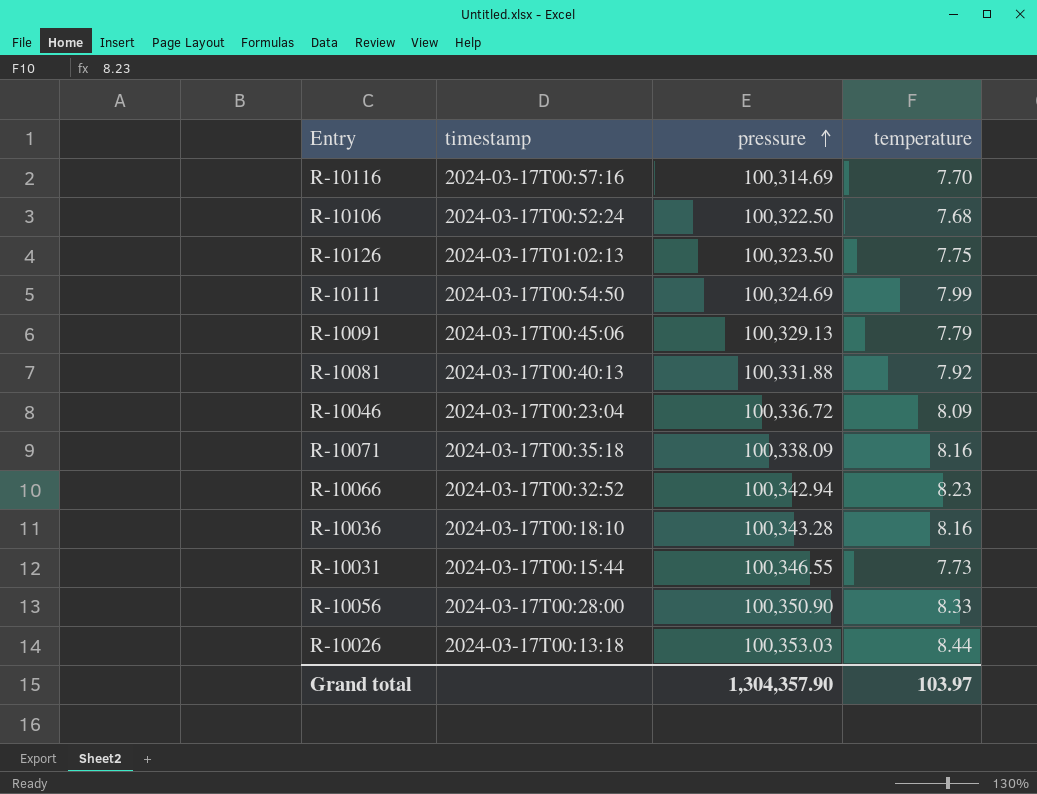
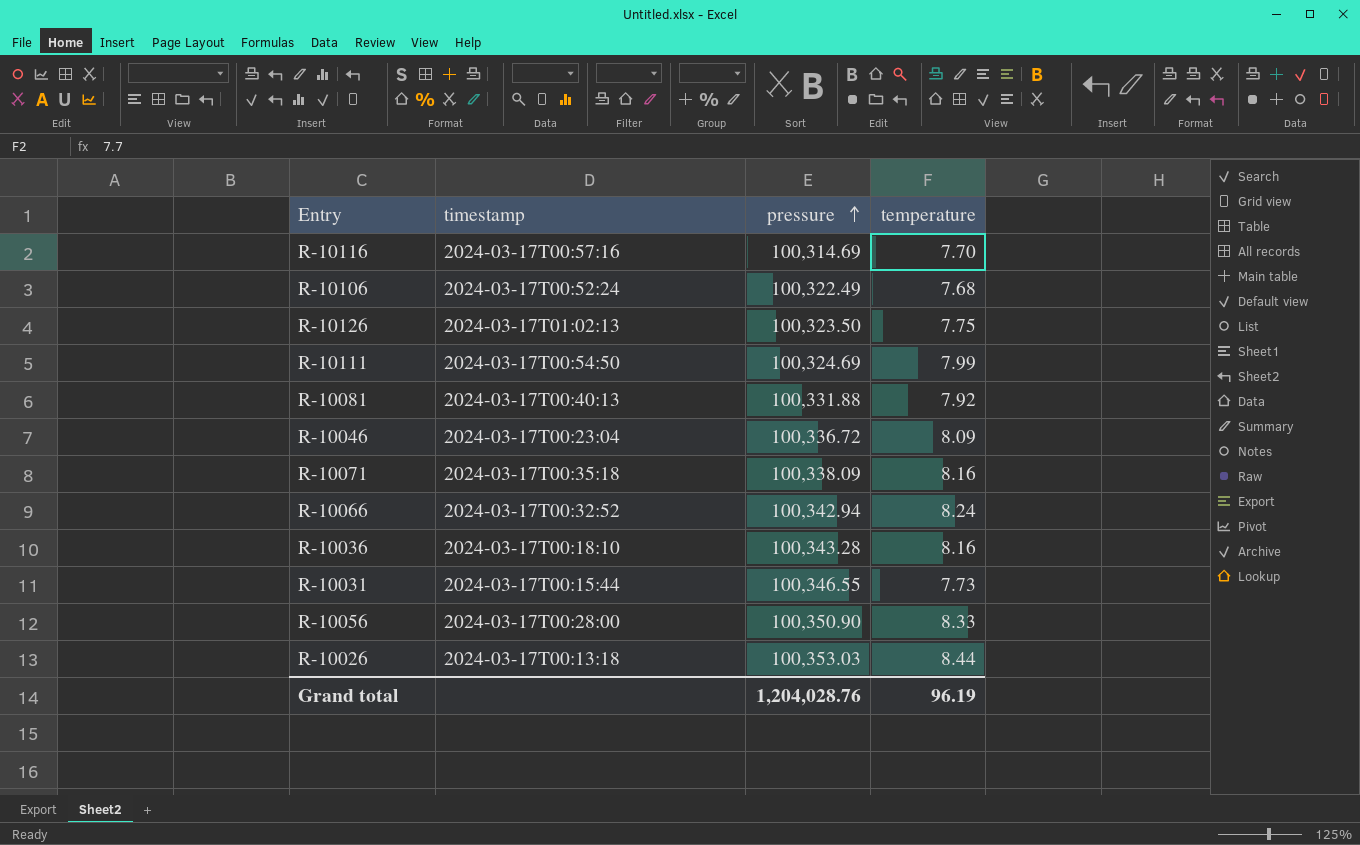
row R-10091: 2024-03-17T00:45:06 | 100,329.13 | 7.79 -> none
R-10106 | pressure: 100,322.50 -> 100,322.49
R-10066 | temperature: 8.23 -> 8.24
Grand total | pressure: 1,304,357.90 -> 1,204,028.76
Grand total | temperature: 103.97 -> 96.19

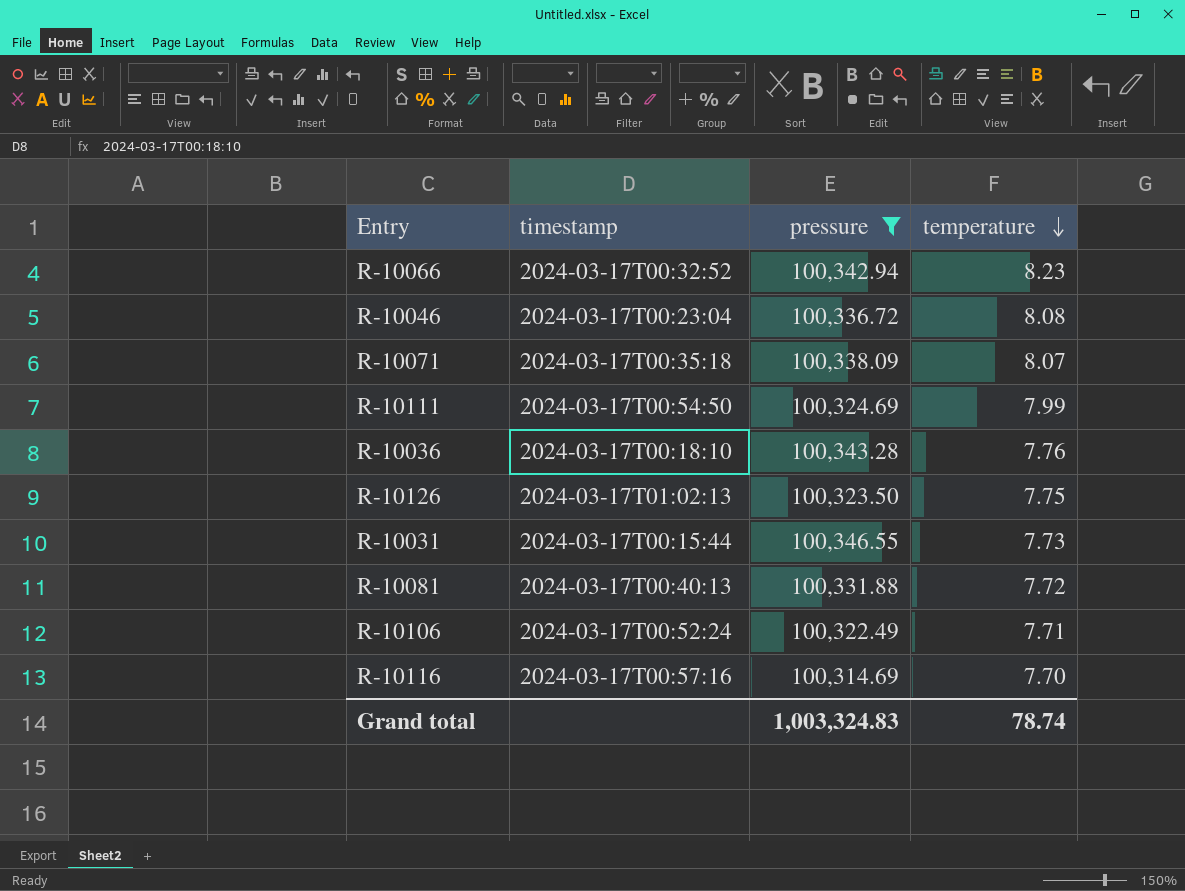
filter: none -> pressure <= 100,346.55
row order: pressure ascending -> temperature descending
R-10066 | temperature: 8.24 -> 8.23
R-10046 | temperature: 8.09 -> 8.08
R-10071 | temperature: 8.16 -> 8.07
R-10036 | temperature: 8.16 -> 7.76
R-10081 | temperature: 7.92 -> 7.72
R-10106 | temperature: 7.68 -> 7.71
Grand total | pressure: 1,204,028.76 -> 1,003,324.83
Grand total | temperature: 96.19 -> 78.74

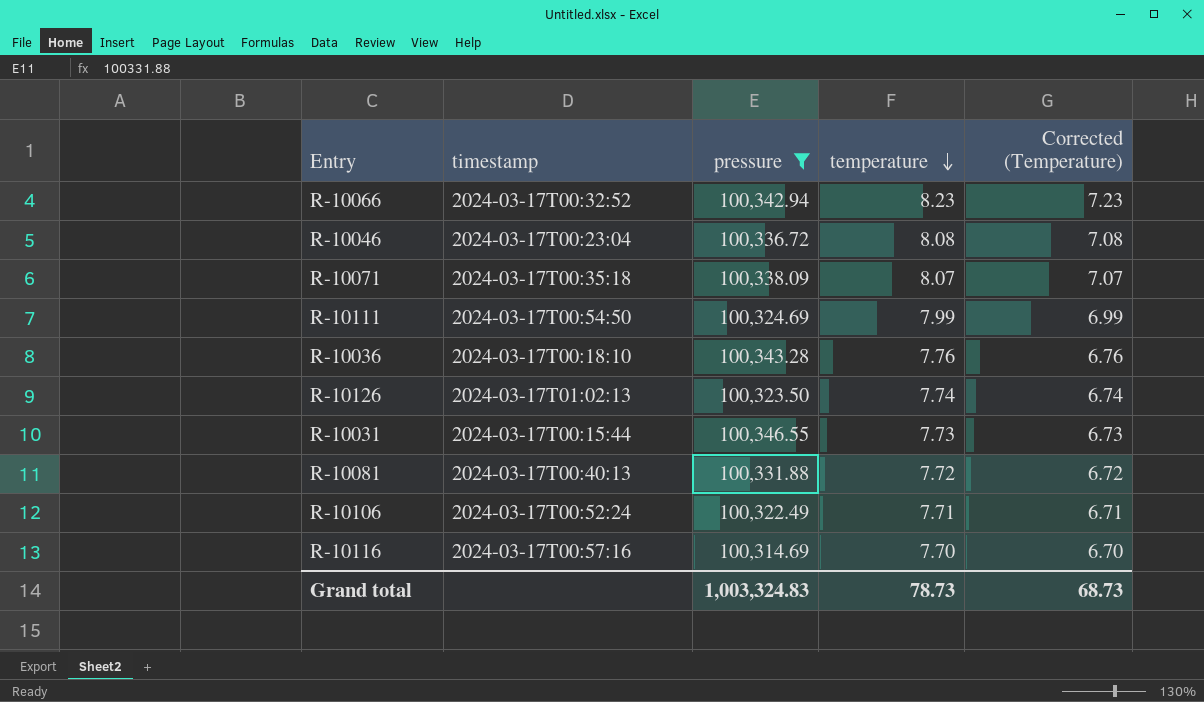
column Corrected (Temperature) | formula: none -> [temperature] - 1
R-10126 | temperature: 7.75 -> 7.74
Grand total | temperature: 78.74 -> 78.73

